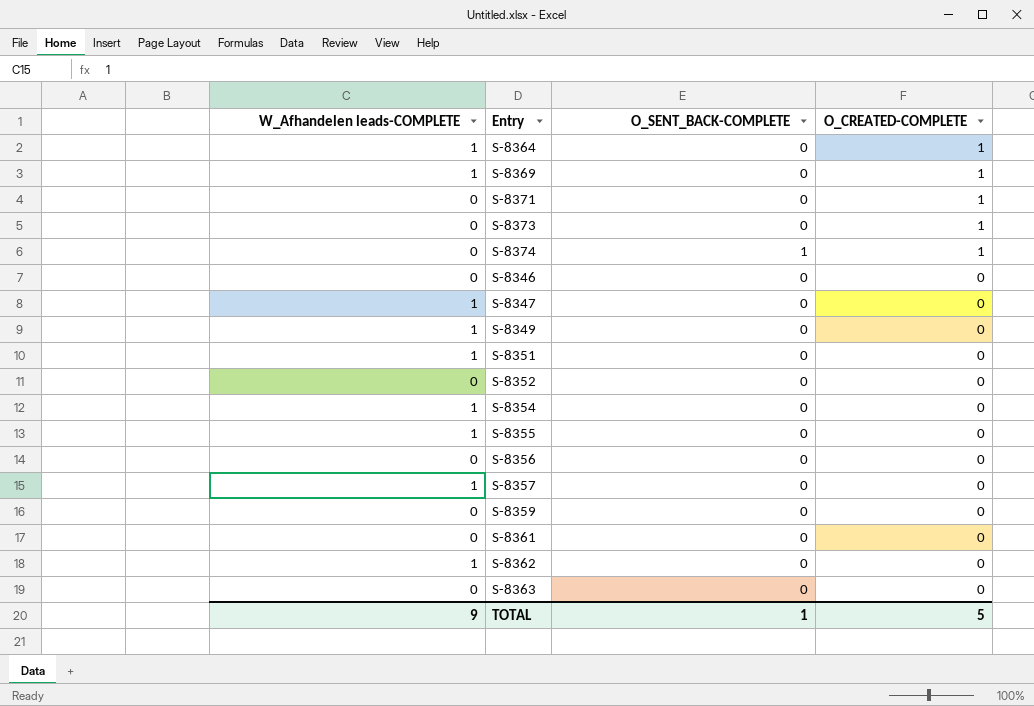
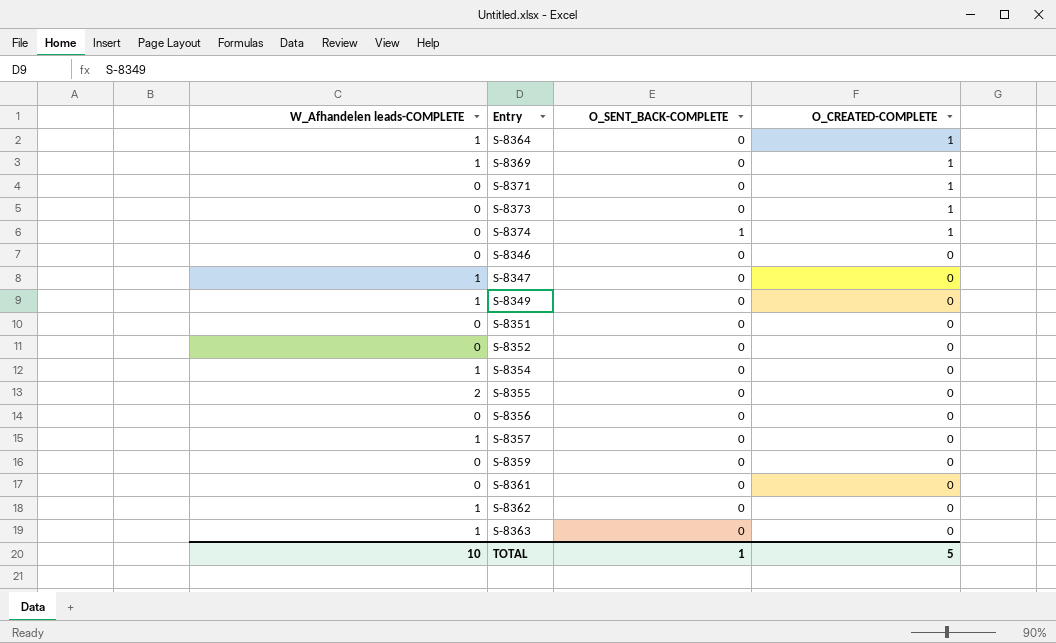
S-8351 | W_Afhandelen leads-COMPLETE: 1 -> 0
S-8355 | W_Afhandelen leads-COMPLETE: 1 -> 2
S-8363 | W_Afhandelen leads-COMPLETE: 0 -> 1
TOTAL | W_Afhandelen leads-COMPLETE: 9 -> 10

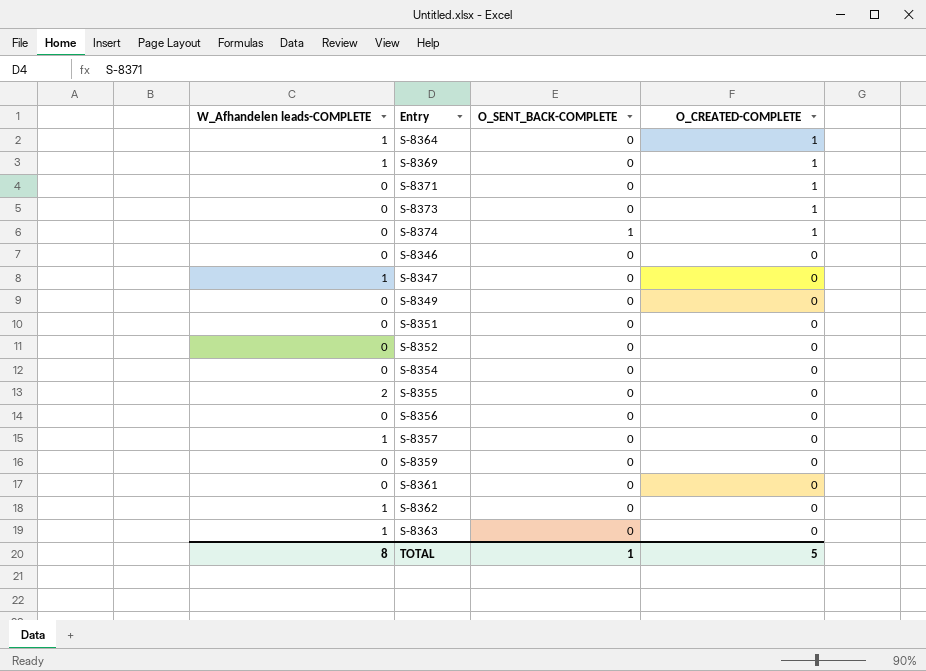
S-8349 | W_Afhandelen leads-COMPLETE: 1 -> 0
S-8354 | W_Afhandelen leads-COMPLETE: 1 -> 0
TOTAL | W_Afhandelen leads-COMPLETE: 10 -> 8

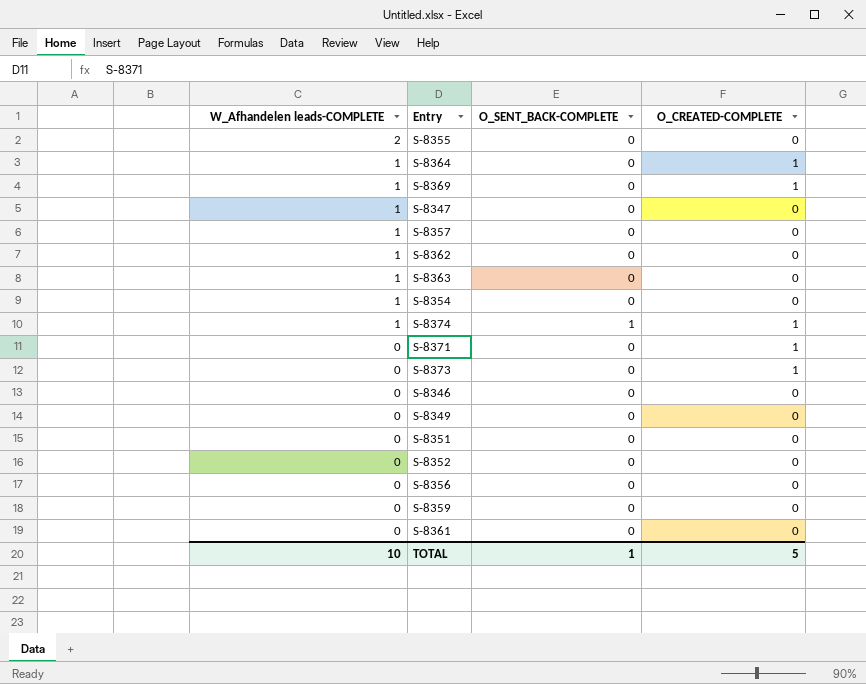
row order: O_CREATED-COMPLETE descending -> W_Afhandelen leads-COMPLETE descending
S-8354 | W_Afhandelen leads-COMPLETE: 0 -> 1
S-8374 | W_Afhandelen leads-COMPLETE: 0 -> 1
TOTAL | W_Afhandelen leads-COMPLETE: 8 -> 10

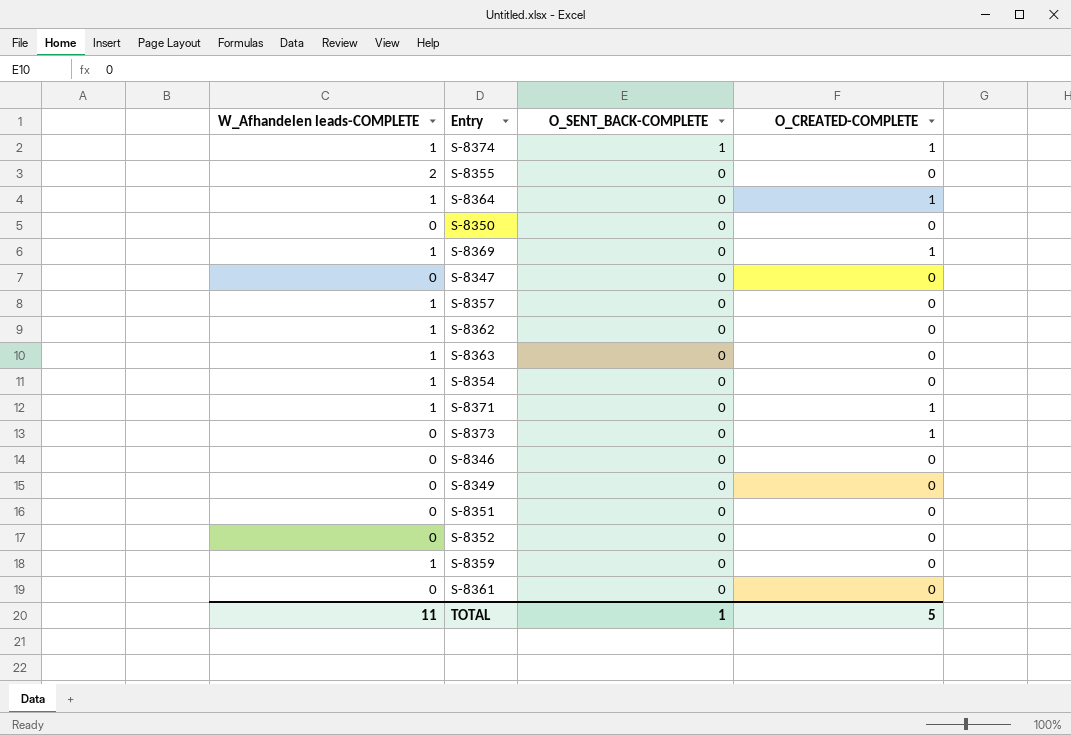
row order: W_Afhandelen leads-COMPLETE descending -> O_SENT_BACK-COMPLETE descending
row S-8356: 0 | 0 | 0 -> none
row S-8350: none -> 0 | 0 | 0
S-8347 | W_Afhandelen leads-COMPLETE: 1 -> 0
S-8371 | W_Afhandelen leads-COMPLETE: 0 -> 1
S-8359 | W_Afhandelen leads-COMPLETE: 0 -> 1
TOTAL | W_Afhandelen leads-COMPLETE: 10 -> 11

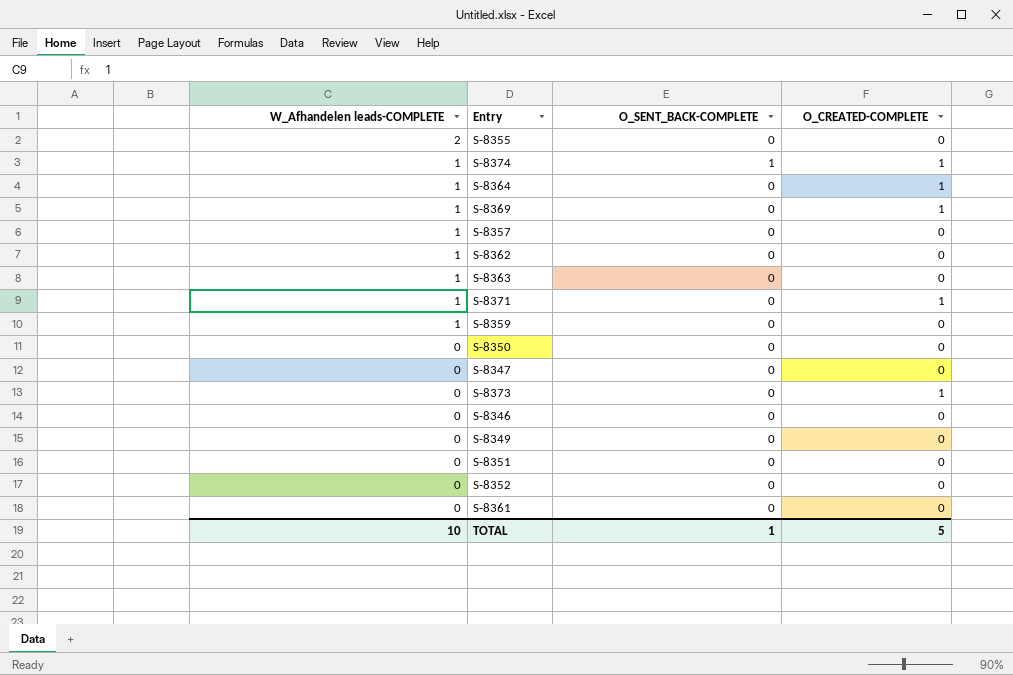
row order: O_SENT_BACK-COMPLETE descending -> W_Afhandelen leads-COMPLETE descending
row S-8354: 1 | 0 | 0 -> none
TOTAL | W_Afhandelen leads-COMPLETE: 11 -> 10

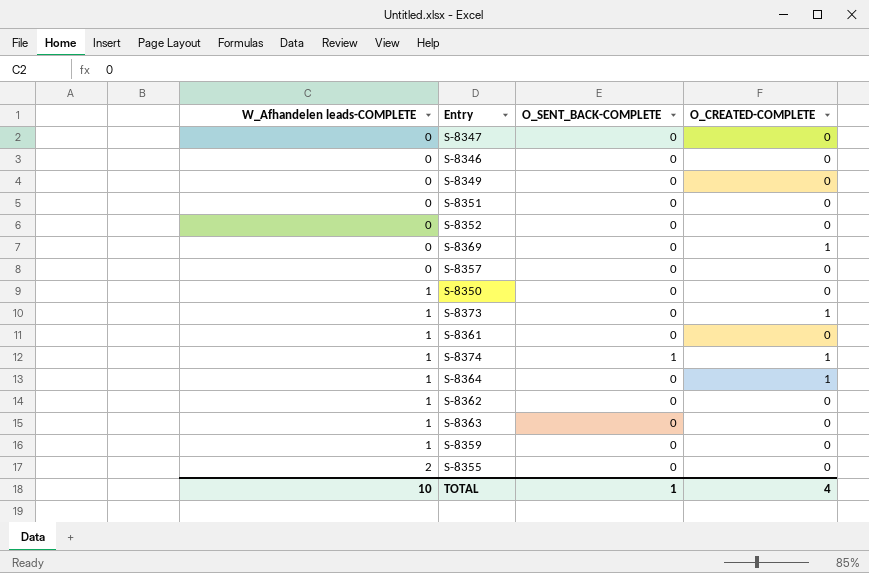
row order: W_Afhandelen leads-COMPLETE descending -> W_Afhandelen leads-COMPLETE ascending
row S-8371: 1 | 0 | 1 -> none
S-8369 | W_Afhandelen leads-COMPLETE: 1 -> 0
S-8357 | W_Afhandelen leads-COMPLETE: 1 -> 0
S-8350 | W_Afhandelen leads-COMPLETE: 0 -> 1
S-8373 | W_Afhandelen leads-COMPLETE: 0 -> 1
S-8361 | W_Afhandelen leads-COMPLETE: 0 -> 1
TOTAL | O_CREATED-COMPLETE: 5 -> 4

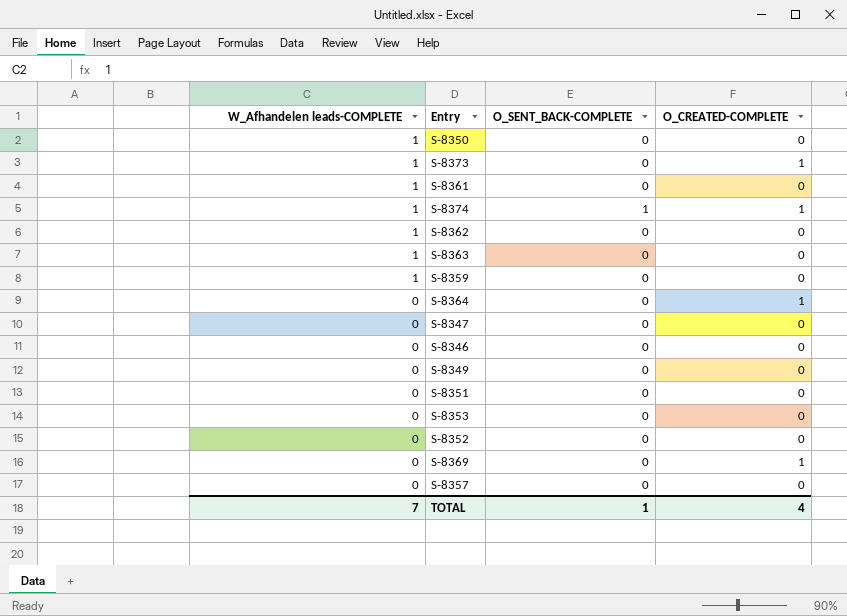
row order: W_Afhandelen leads-COMPLETE ascending -> W_Afhandelen leads-COMPLETE descending
row S-8355: 2 | 0 | 0 -> none
S-8364 | W_Afhandelen leads-COMPLETE: 1 -> 0
row S-8353: none -> 0 | 0 | 0
TOTAL | W_Afhandelen leads-COMPLETE: 10 -> 7

